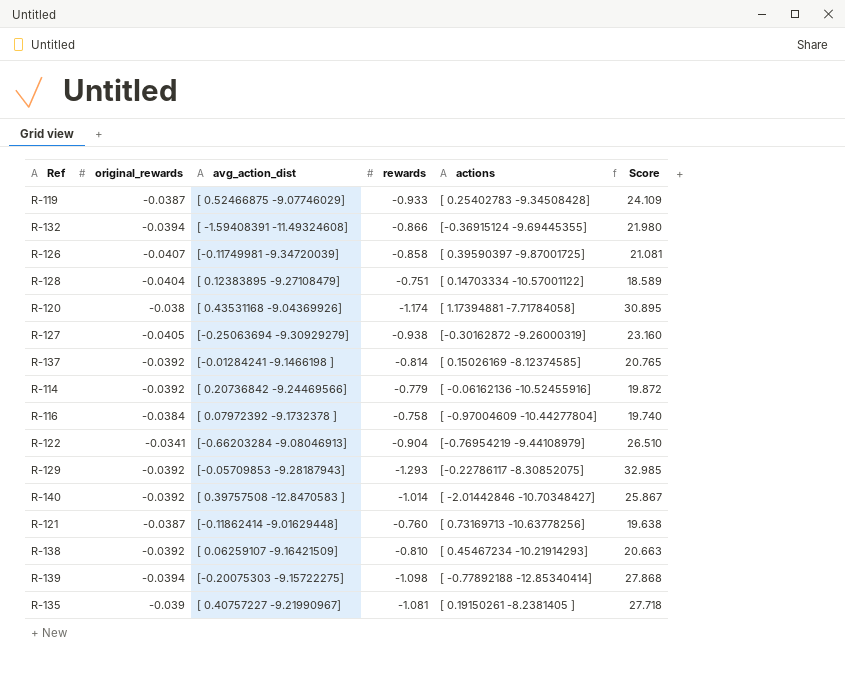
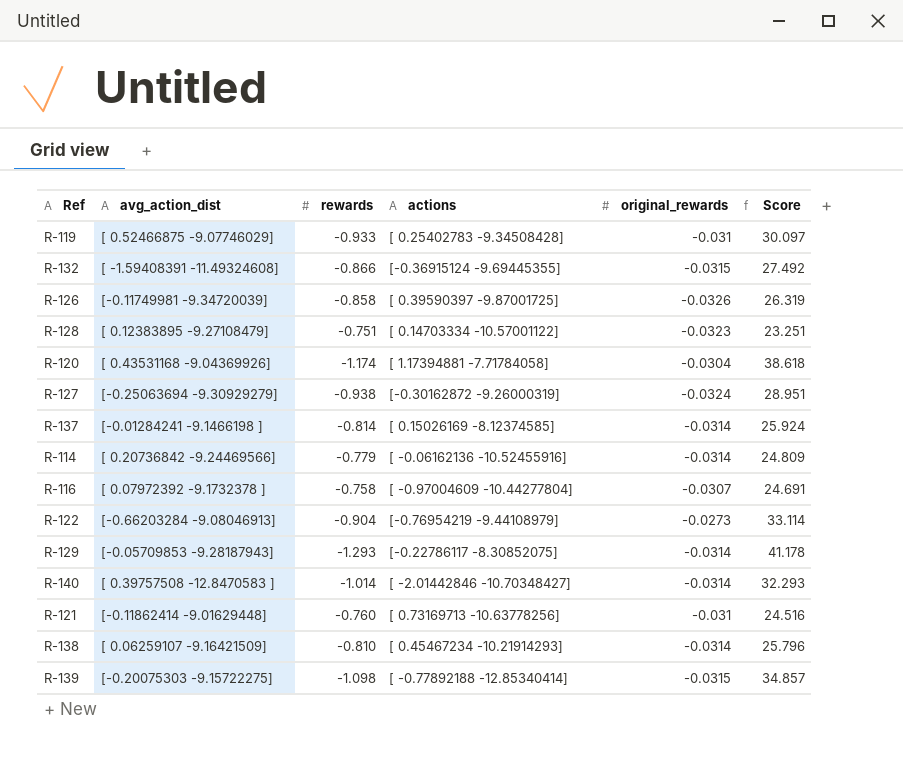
column original_rewards | position: 2 -> 5
row R-135: -0.039 | [ 0.40757227 -9.21990967] | -1.081 | [ 0.19150261 -8.2381405 ] | 27.718 -> none
R-119 | original_rewards: -0.0387 -> -0.031
R-119 | Score: 24.109 -> 30.097
R-132 | original_rewards: -0.0394 -> -0.0315
R-132 | Score: 21.980 -> 27.492
R-126 | original_rewards: -0.0407 -> -0.0326
R-126 | Score: 21.081 -> 26.319
R-128 | original_rewards: -0.0404 -> -0.0323
R-128 | Score: 18.589 -> 23.251
R-120 | original_rewards: -0.038 -> -0.0304
R-120 | Score: 30.895 -> 38.618
R-127 | original_rewards: -0.0405 -> -0.0324
R-127 | Score: 23.160 -> 28.951
R-137 | original_rewards: -0.0392 -> -0.0314
R-137 | Score: 20.765 -> 25.924
R-114 | original_rewards: -0.0392 -> -0.0314
R-114 | Score: 19.872 -> 24.809
R-116 | original_rewards: -0.0384 -> -0.0307
R-116 | Score: 19.740 -> 24.691
R-122 | original_rewards: -0.0341 -> -0.0273
R-122 | Score: 26.510 -> 33.114
R-129 | original_rewards: -0.0392 -> -0.0314
R-129 | Score: 32.985 -> 41.178
R-140 | original_rewards: -0.0392 -> -0.0314
R-140 | Score: 25.867 -> 32.293
R-121 | original_rewards: -0.0387 -> -0.031
R-121 | Score: 19.638 -> 24.516
R-138 | original_rewards: -0.0392 -> -0.0314
R-138 | Score: 20.663 -> 25.796
R-139 | original_rewards: -0.0394 -> -0.0315
R-139 | Score: 27.868 -> 34.857

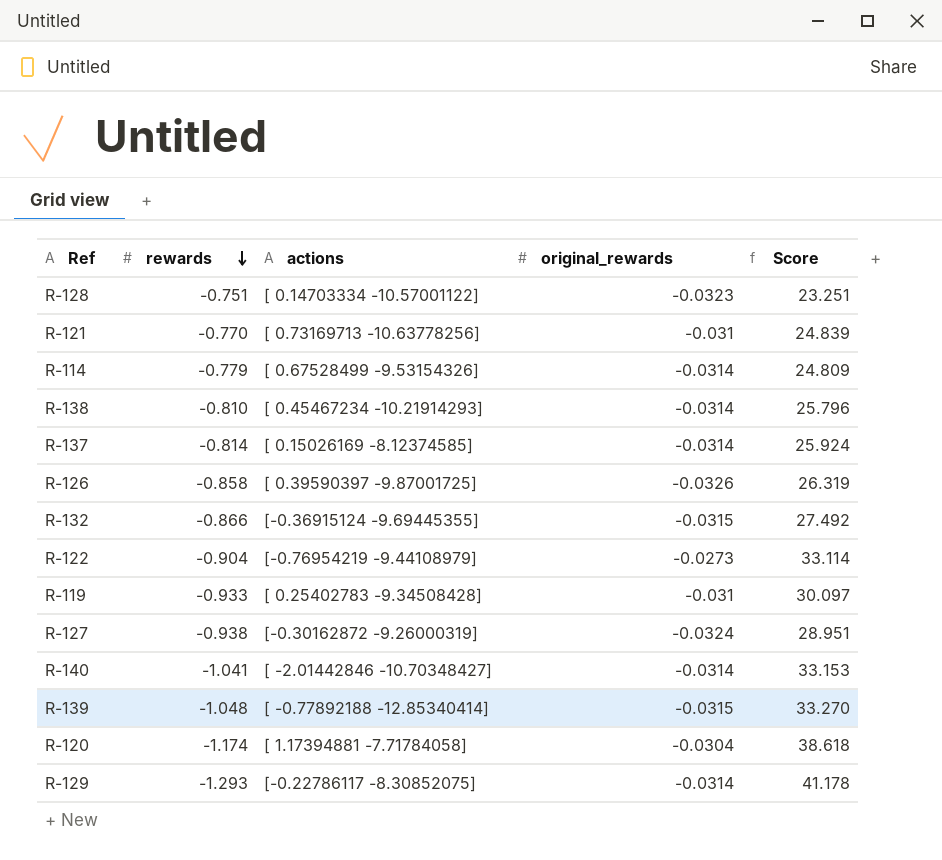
row order: none -> rewards descending
column avg_action_dist | position: 2 -> none
row R-116: [ 0.07972392 -9.1732378 ] | -0.758 | [ -0.97004609 -10.44277804] | -0.0307 | 24.691 -> none
R-121 | rewards: -0.760 -> -0.770
R-121 | Score: 24.516 -> 24.839
R-114 | actions: [ -0.06162136 -10.52455916] -> [ 0.67528499 -9.53154326]
R-140 | rewards: -1.014 -> -1.041
R-140 | Score: 32.293 -> 33.153
R-139 | rewards: -1.098 -> -1.048
R-139 | Score: 34.857 -> 33.270

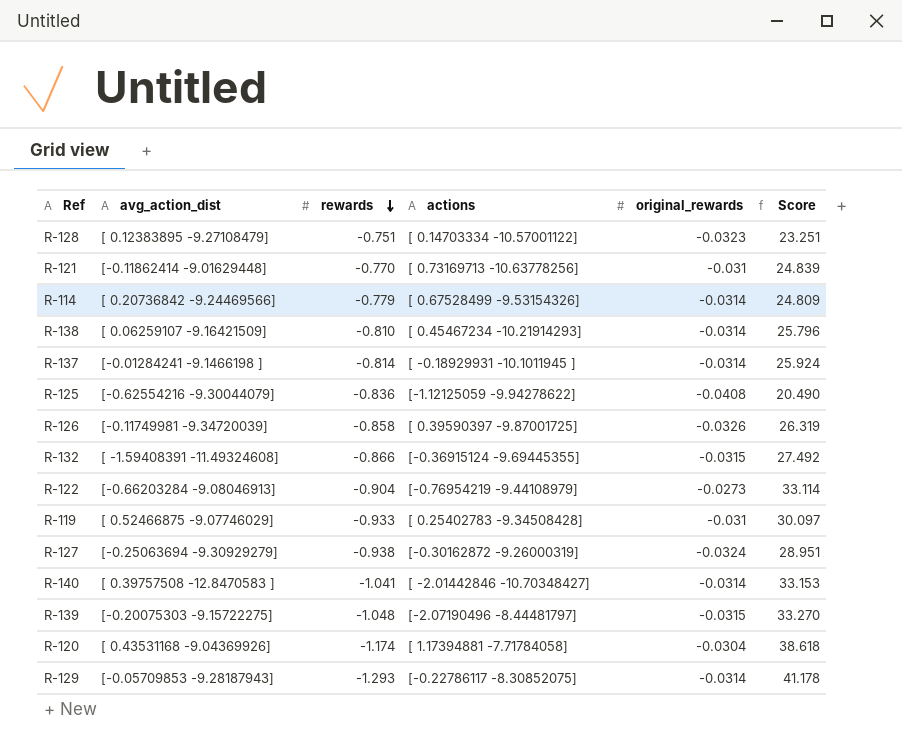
column avg_action_dist | position: none -> 2
R-137 | actions: [ 0.15026169 -8.12374585] -> [ -0.18929931 -10.1011945 ]
row R-125: none -> [-0.62554216 -9.30044079] | -0.836 | [-1.12125059 -9.94278622] | -0.0408 | 20.490
R-139 | actions: [ -0.77892188 -12.85340414] -> [-2.07190496 -8.44481797]

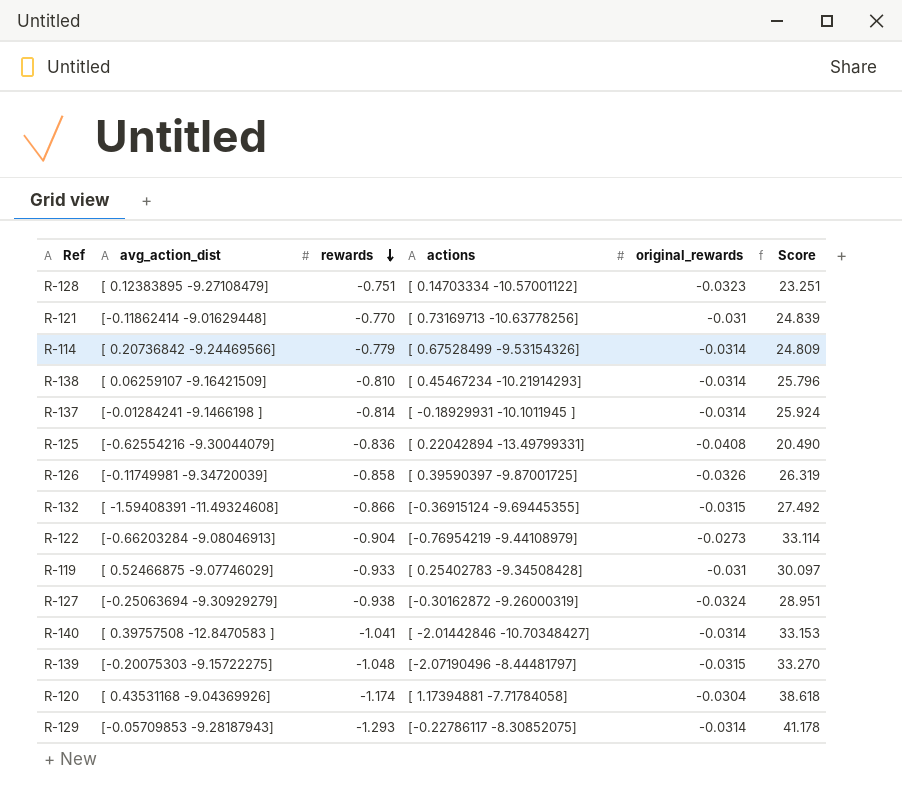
R-125 | actions: [-1.12125059 -9.94278622] -> [ 0.22042894 -13.49799331]

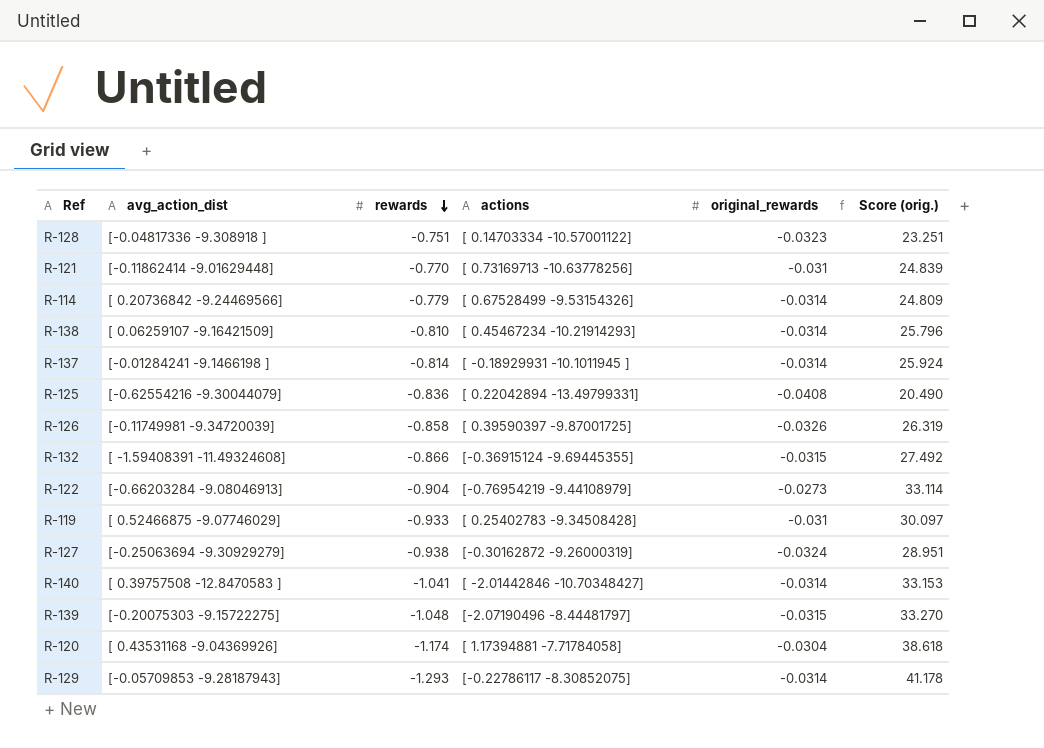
column name: Score -> Score (orig.)
R-128 | avg_action_dist: [ 0.12383895 -9.27108479] -> [-0.04817336 -9.308918 ]

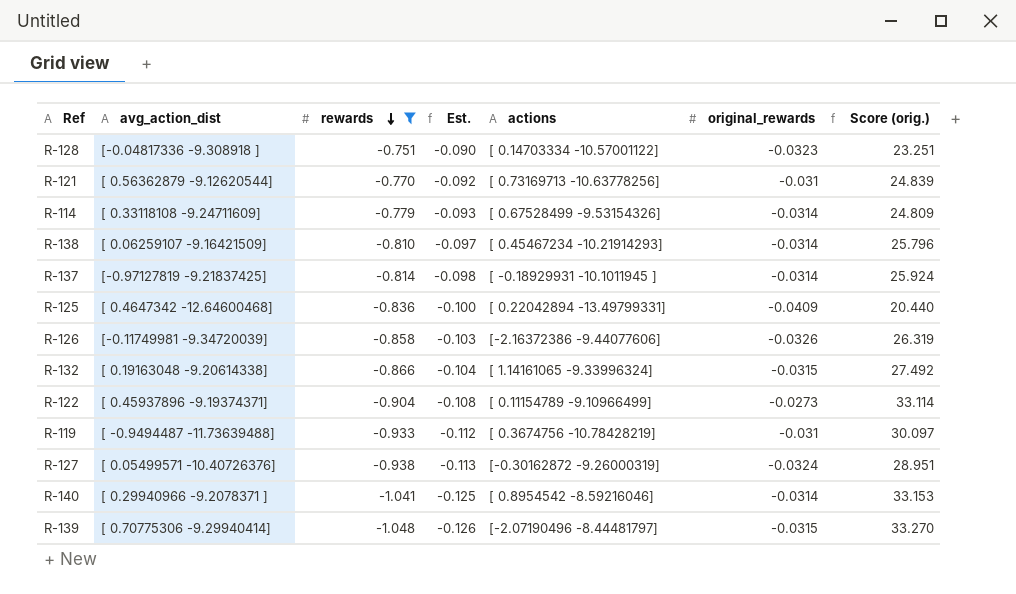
filter: none -> rewards >= -1.048
column Est. | formula: none -> [rewards] * 0.12
R-121 | avg_action_dist: [-0.11862414 -9.01629448] -> [ 0.56362879 -9.12620544]
R-114 | avg_action_dist: [ 0.20736842 -9.24469566] -> [ 0.33118108 -9.24711609]
R-137 | avg_action_dist: [-0.01284241 -9.1466198 ] -> [-0.97127819 -9.21837425]
R-125 | avg_action_dist: [-0.62554216 -9.30044079] -> [ 0.4647342 -12.64600468]
R-125 | original_rewards: -0.0408 -> -0.0409
R-125 | Score (orig.): 20.490 -> 20.440
R-126 | actions: [ 0.39590397 -9.87001725] -> [-2.16372386 -9.44077606]
R-132 | avg_action_dist: [ -1.59408391 -11.49324608] -> [ 0.19163048 -9.20614338]
R-132 | actions: [-0.36915124 -9.69445355] -> [ 1.14161065 -9.33996324]
R-122 | avg_action_dist: [-0.66203284 -9.08046913] -> [ 0.45937896 -9.19374371]
R-122 | actions: [-0.76954219 -9.44108979] -> [ 0.11154789 -9.10966499]
R-119 | avg_action_dist: [ 0.52466875 -9.07746029] -> [ -0.9494487 -11.73639488]
R-119 | actions: [ 0.25402783 -9.34508428] -> [ 0.3674756 -10.78428219]
R-127 | avg_action_dist: [-0.25063694 -9.30929279] -> [ 0.05499571 -10.40726376]
R-140 | avg_action_dist: [ 0.39757508 -12.8470583 ] -> [ 0.29940966 -9.2078371 ]
R-140 | actions: [ -2.01442846 -10.70348427] -> [ 0.8954542 -8.59216046]
R-139 | avg_action_dist: [-0.20075303 -9.15722275] -> [ 0.70775306 -9.29940414]

